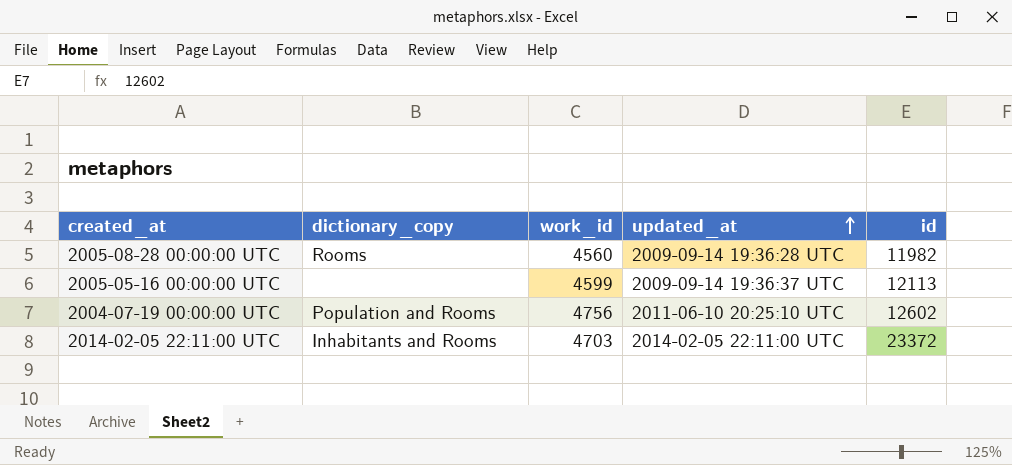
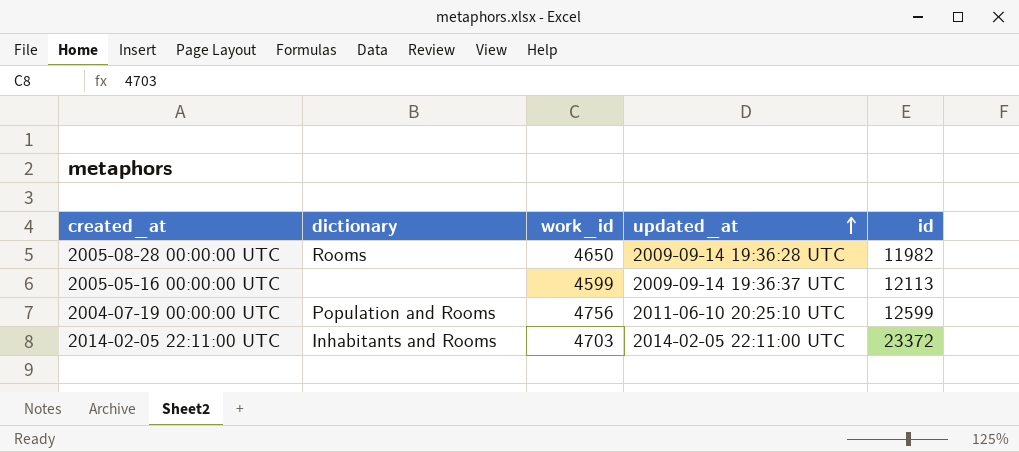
column name: dictionary_copy -> dictionary
2005-08-28 00:00:00 UTC | work_id: 4560 -> 4650
2004-07-19 00:00:00 UTC | id: 12602 -> 12599

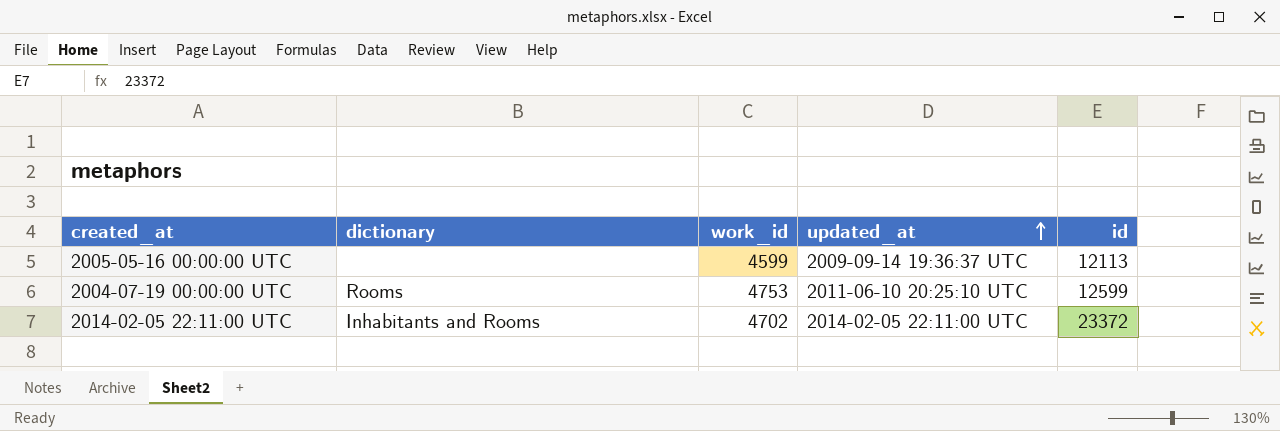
row 2005-08-28 00:00:00 UTC: Rooms | 4650 | 2009-09-14 19:36:28 UTC | 11982 -> none
2004-07-19 00:00:00 UTC | dictionary: Population and Rooms -> Rooms
2004-07-19 00:00:00 UTC | work_id: 4756 -> 4753
2014-02-05 22:11:00 UTC | work_id: 4703 -> 4702

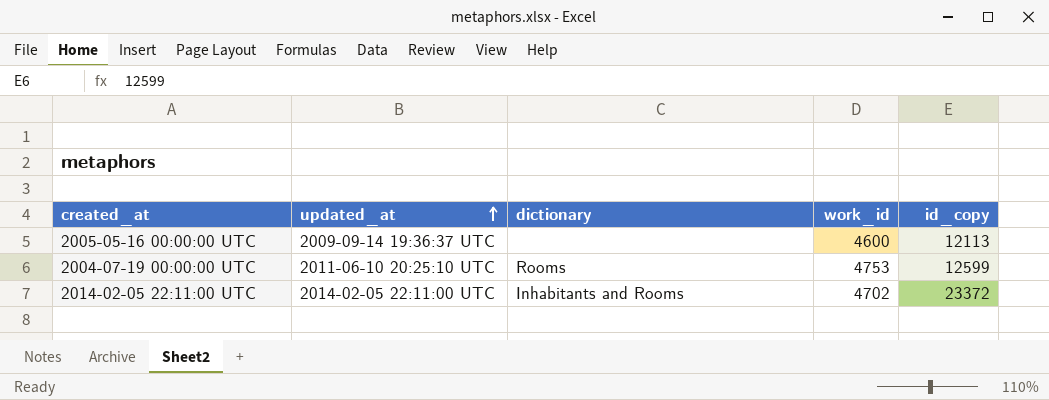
column updated_at | position: 4 -> 2
column name: id -> id_copy
2005-05-16 00:00:00 UTC | work_id: 4599 -> 4600

